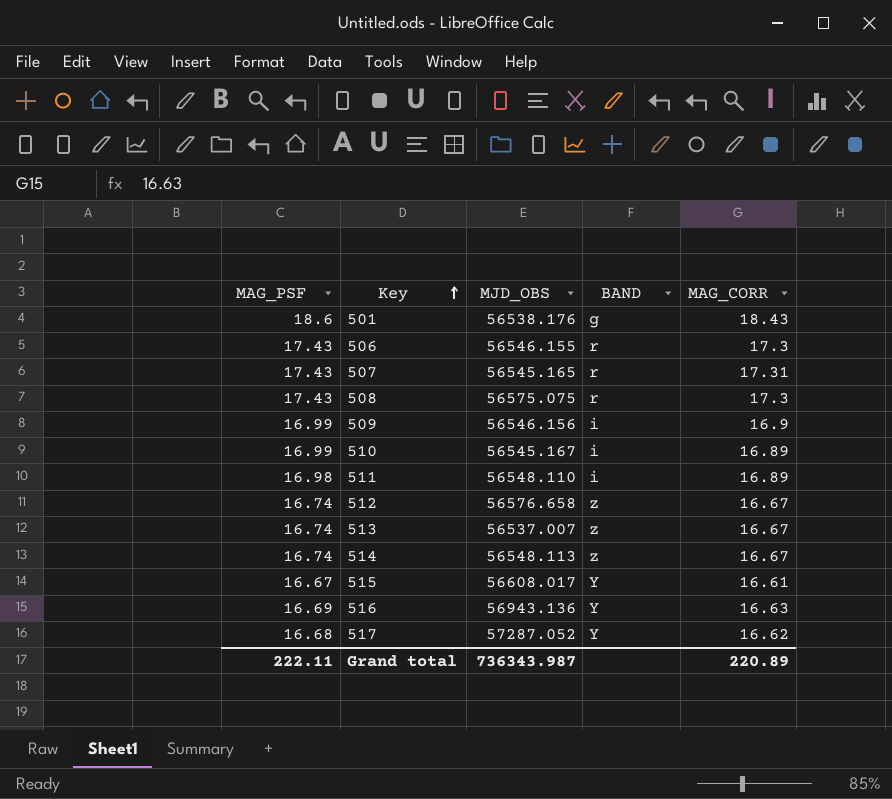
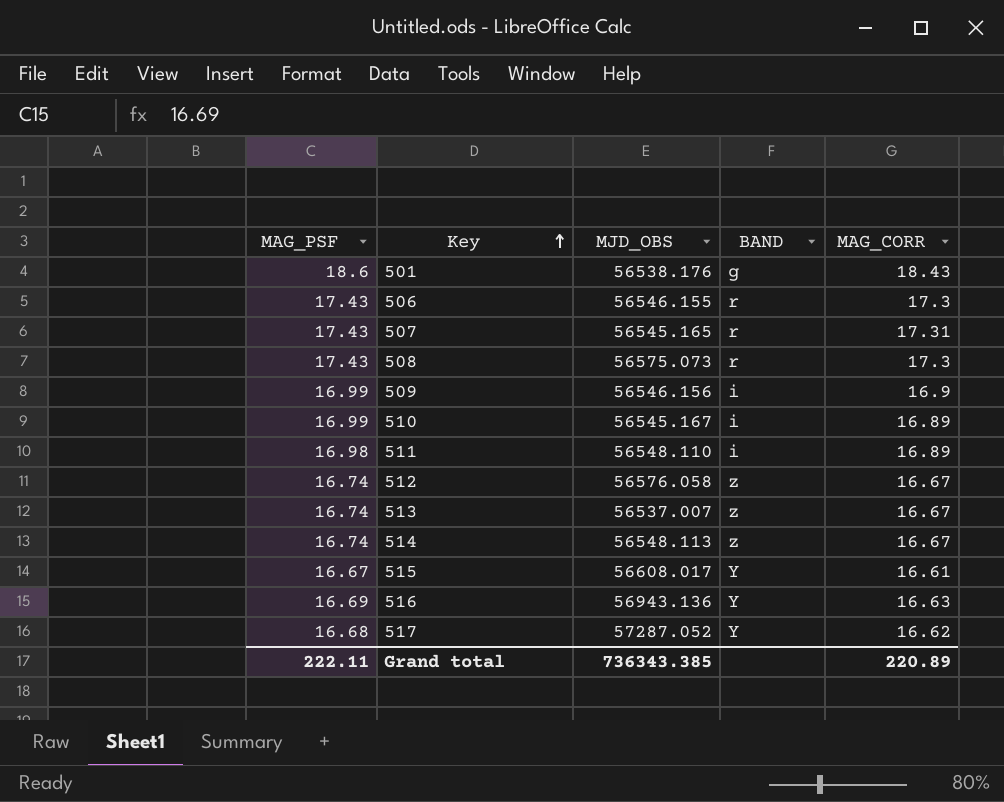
508 | MJD_OBS: 56575.075 -> 56575.073
512 | MJD_OBS: 56576.658 -> 56576.058
Grand total | MJD_OBS: 736343.987 -> 736343.385

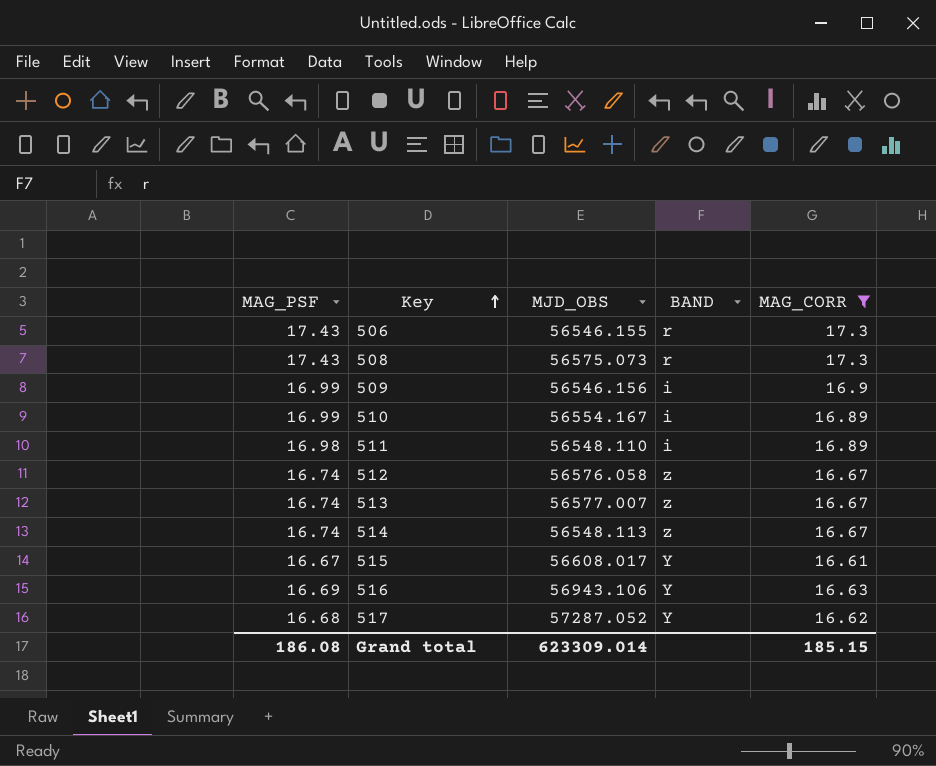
filter: none -> MAG_CORR <= 17.3
510 | MJD_OBS: 56545.167 -> 56554.167
513 | MJD_OBS: 56537.007 -> 56577.007
516 | MJD_OBS: 56943.136 -> 56943.106
Grand total | MAG_PSF: 222.11 -> 186.08
Grand total | MJD_OBS: 736343.385 -> 623309.014
Grand total | MAG_CORR: 220.89 -> 185.15

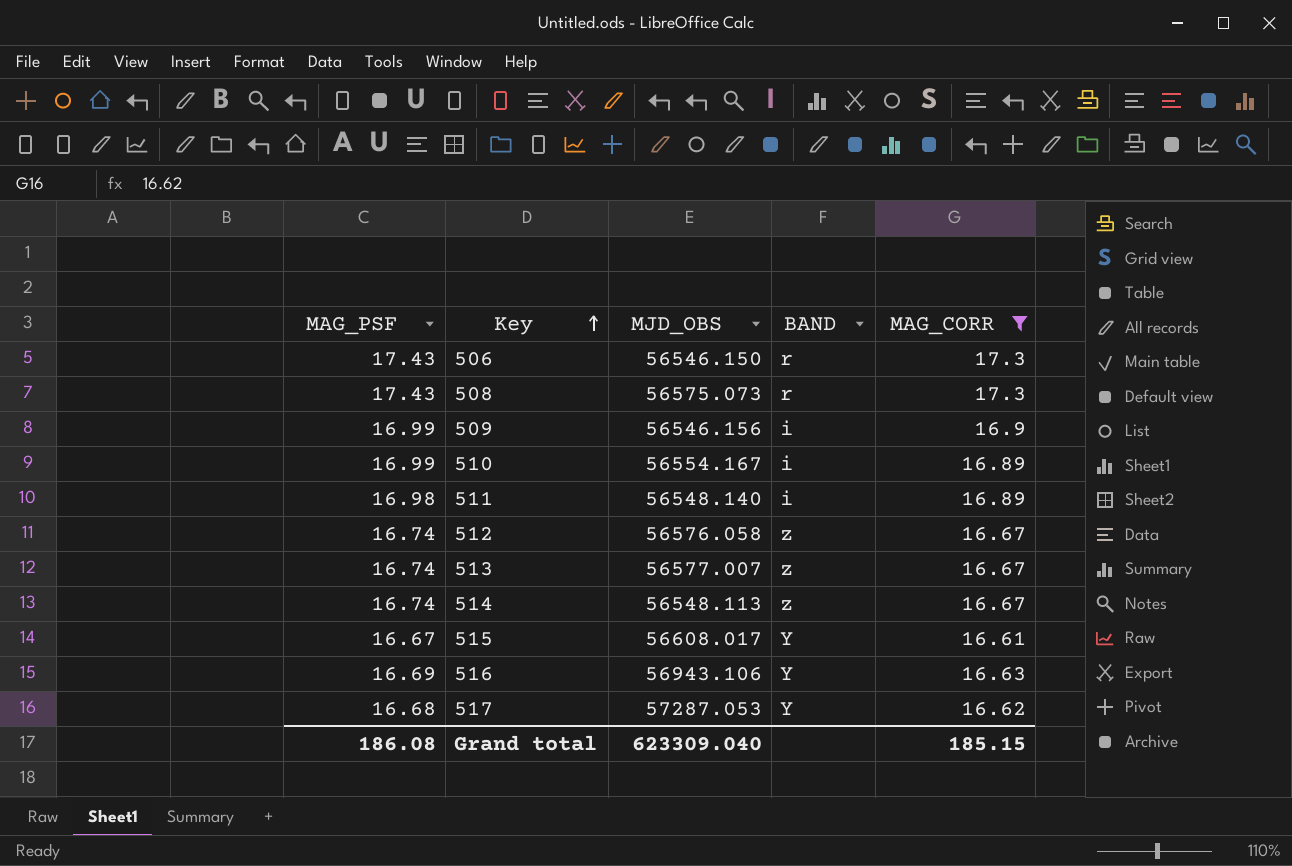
506 | MJD_OBS: 56546.155 -> 56546.150
511 | MJD_OBS: 56548.110 -> 56548.140
517 | MJD_OBS: 57287.052 -> 57287.053
Grand total | MJD_OBS: 623309.014 -> 623309.040

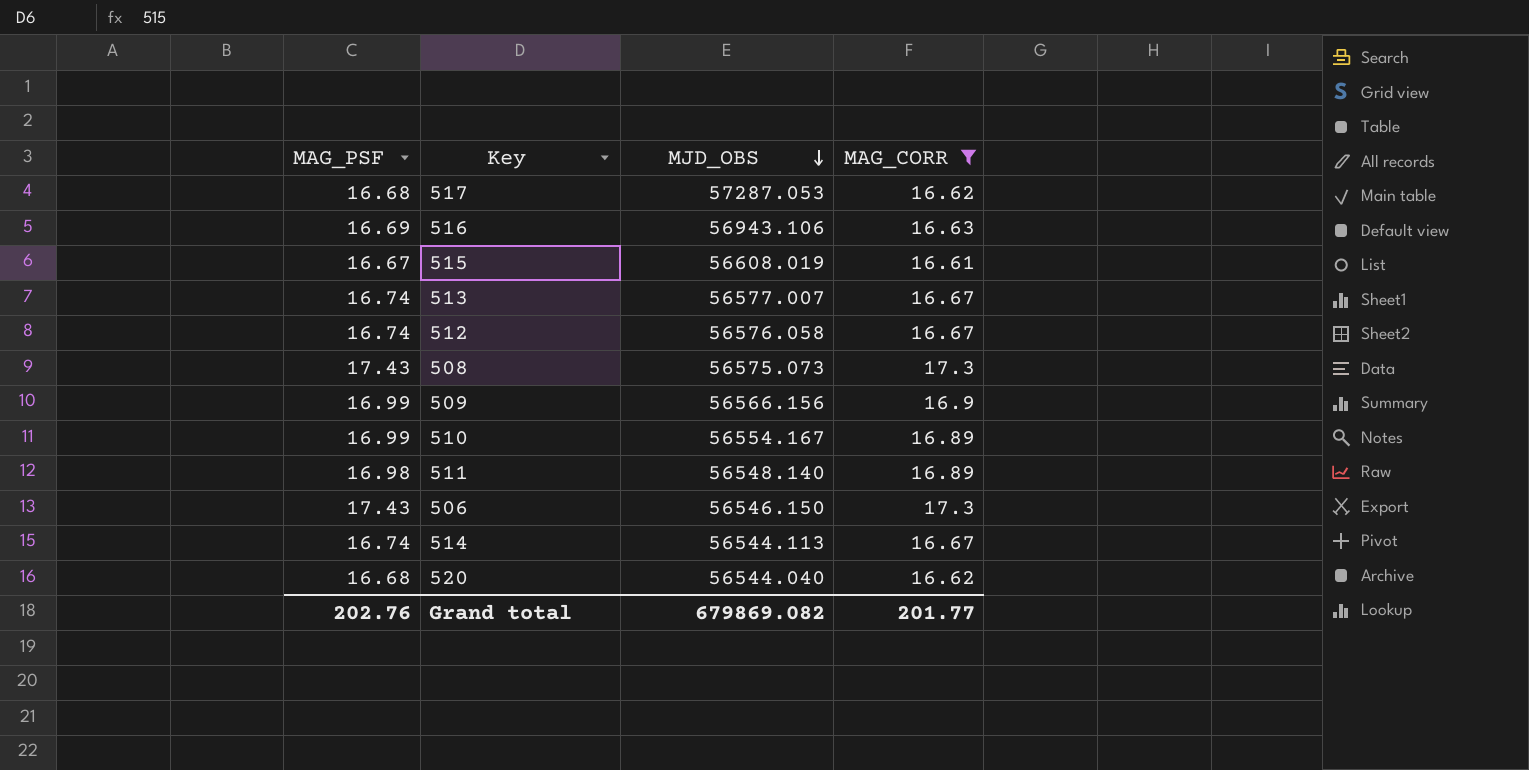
row order: Key ascending -> MJD_OBS descending
column BAND | position: 4 -> none
515 | MJD_OBS: 56608.017 -> 56608.019
509 | MJD_OBS: 56546.156 -> 56566.156
514 | MJD_OBS: 56548.113 -> 56544.113
row 520: none -> 16.68 | 56544.040 | 16.62
Grand total | MAG_PSF: 186.08 -> 202.76
Grand total | MJD_OBS: 623309.040 -> 679869.082
Grand total | MAG_CORR: 185.15 -> 201.77

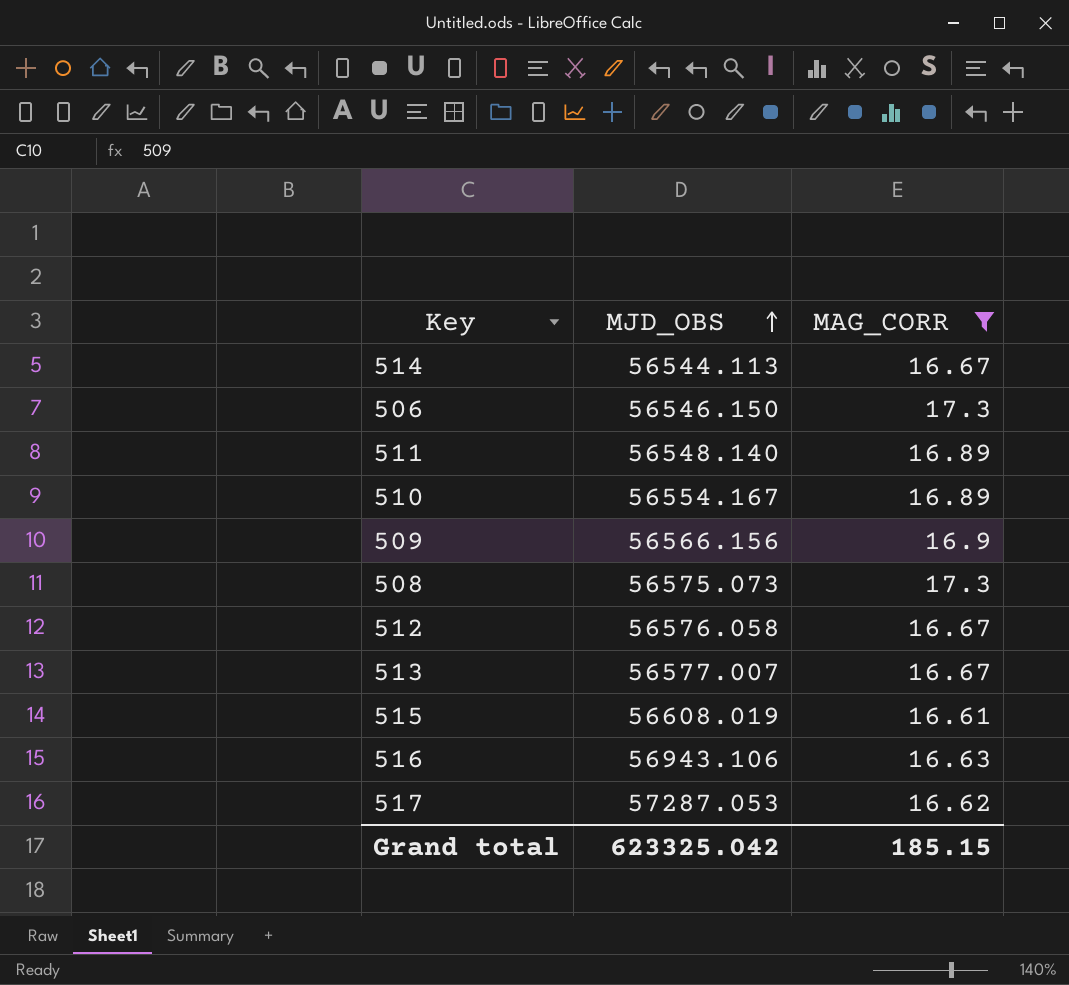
row order: MJD_OBS descending -> MJD_OBS ascending
column MAG_PSF | position: 1 -> none
row 520: 16.68 | 56544.040 | 16.62 -> none
Grand total | MJD_OBS: 679869.082 -> 623325.042
Grand total | MAG_CORR: 201.77 -> 185.15

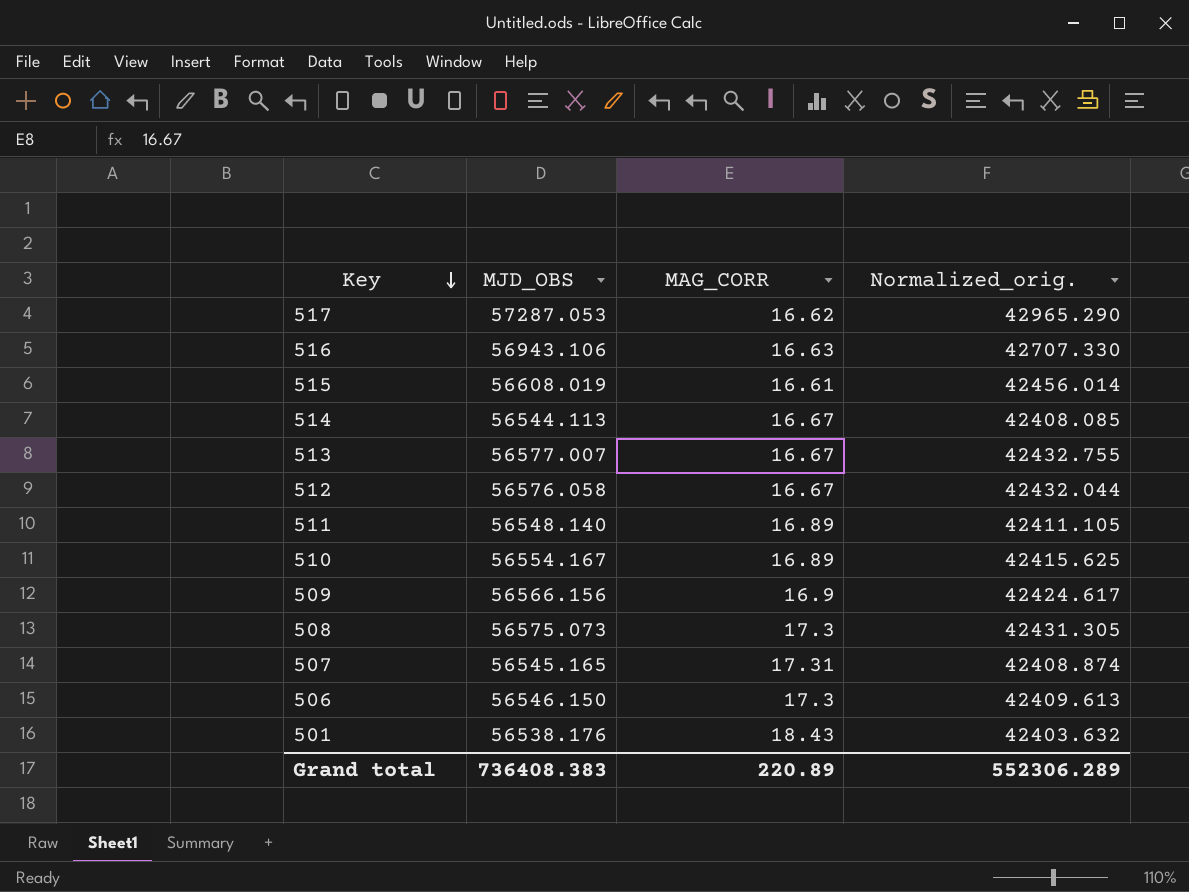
filter: MAG_CORR <= 17.3 -> none
row order: MJD_OBS ascending -> Key descending
column Normalized_orig. | formula: none -> [MJD_OBS] * 0.75
Grand total | MJD_OBS: 623325.042 -> 736408.383
Grand total | MAG_CORR: 185.15 -> 220.89

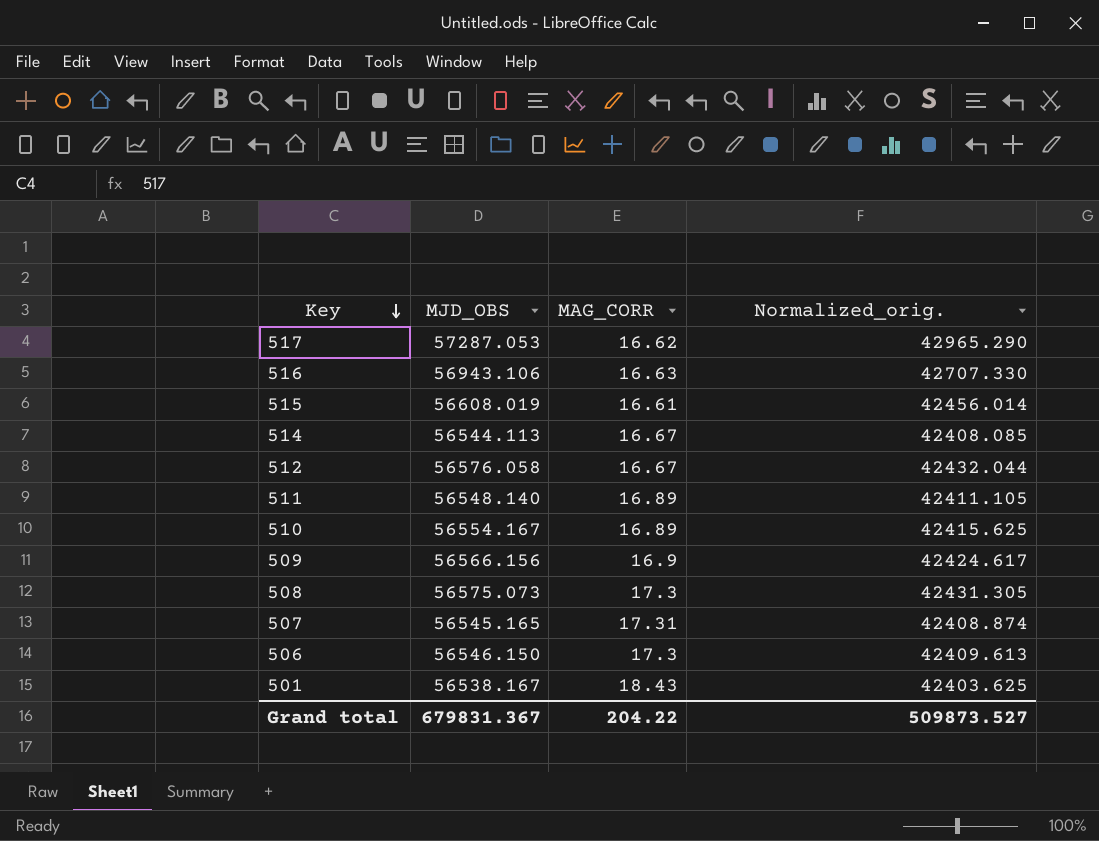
row 513: 56577.007 | 16.67 | 42432.755 -> none
501 | MJD_OBS: 56538.176 -> 56538.167
501 | Normalized_orig.: 42403.632 -> 42403.625
Grand total | MJD_OBS: 736408.383 -> 679831.367
Grand total | MAG_CORR: 220.89 -> 204.22
Grand total | Normalized_orig.: 552306.289 -> 509873.527

